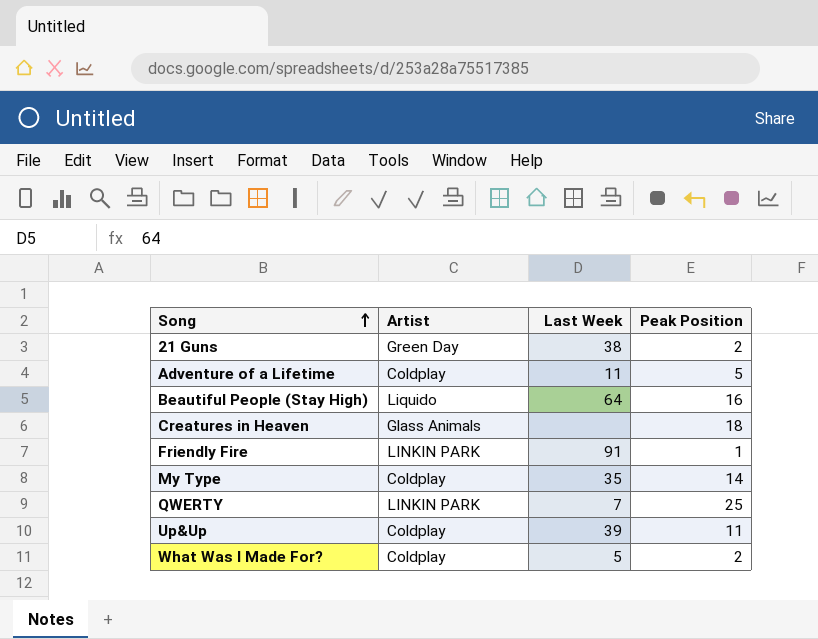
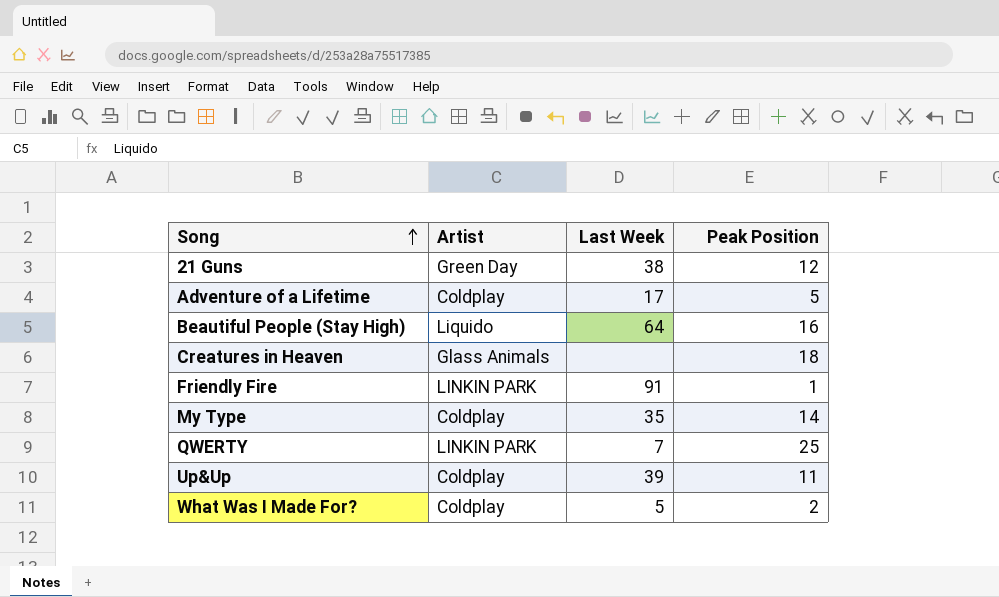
21 Guns | Peak Position: 2 -> 12
Adventure of a Lifetime | Last Week: 11 -> 17

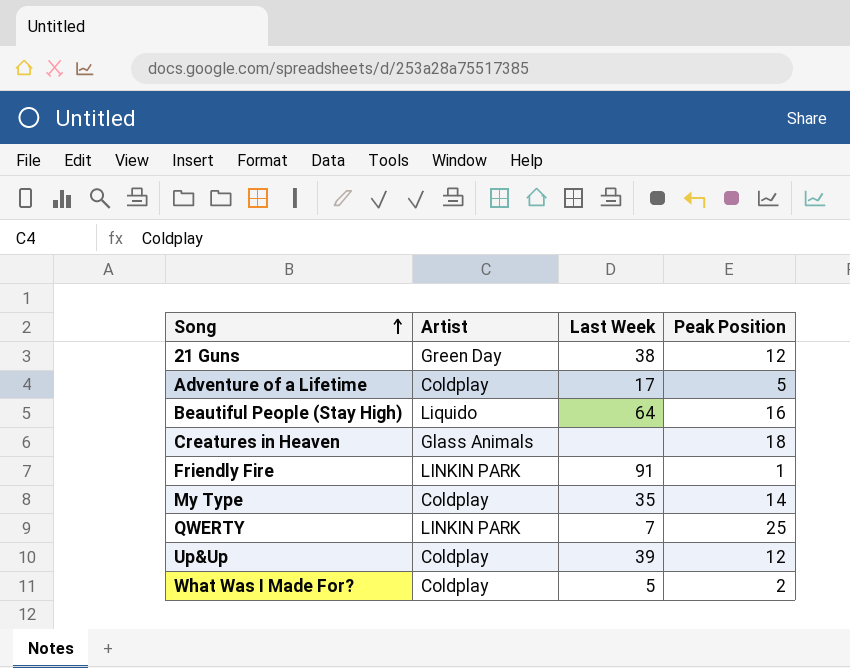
Up&Up | Peak Position: 11 -> 12

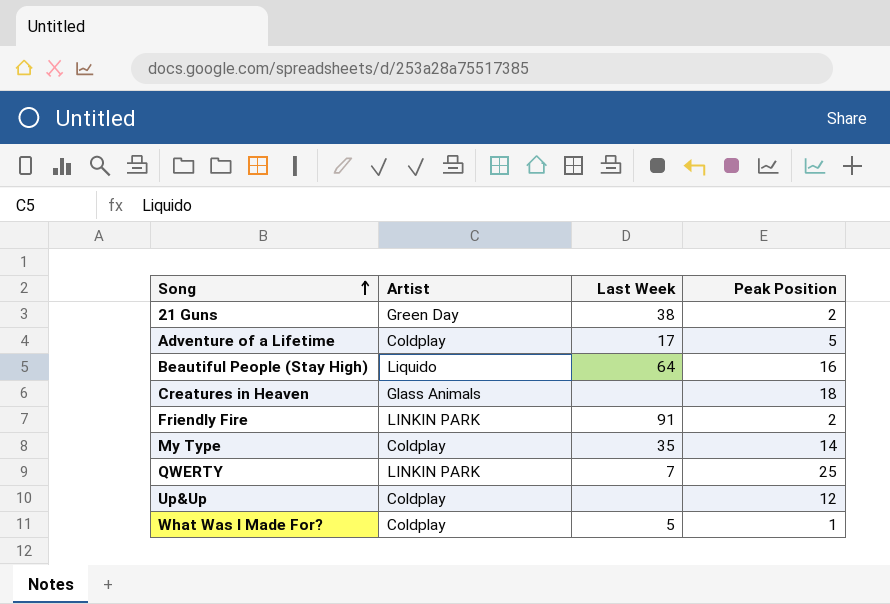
21 Guns | Peak Position: 12 -> 2
Friendly Fire | Peak Position: 1 -> 2
Up&Up | Last Week: 39 -> none
What Was I Made For? | Peak Position: 2 -> 1

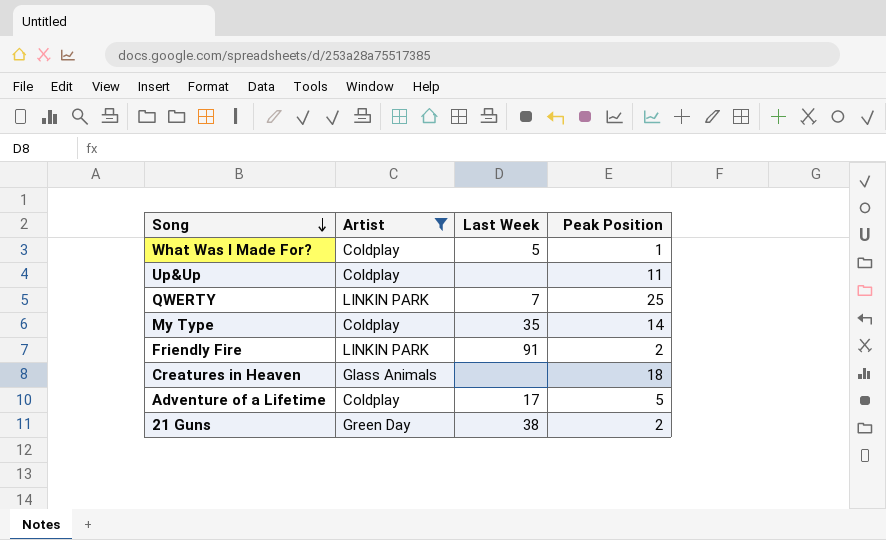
filter: none -> Artist != Liquido
row order: Song ascending -> Song descending
Up&Up | Peak Position: 12 -> 11

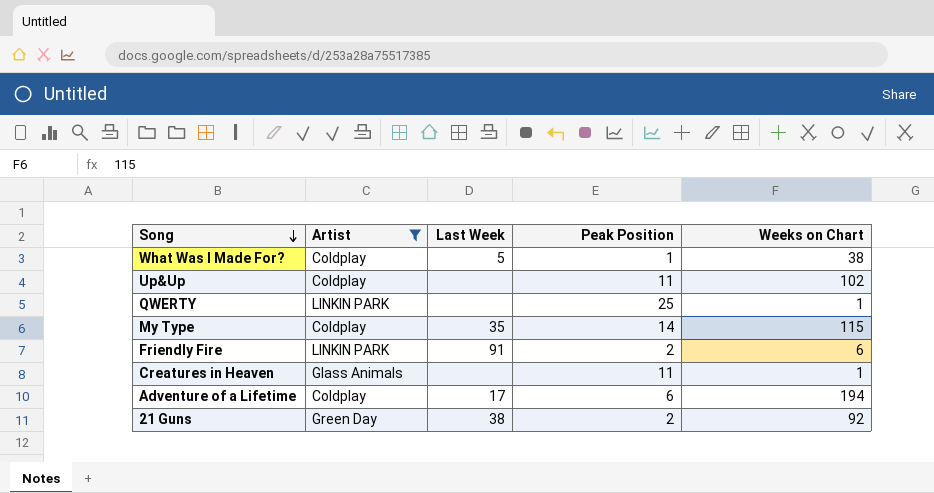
column Weeks on Chart | position: none -> 5
QWERTY | Last Week: 7 -> none
Creatures in Heaven | Peak Position: 18 -> 11
Adventure of a Lifetime | Peak Position: 5 -> 6

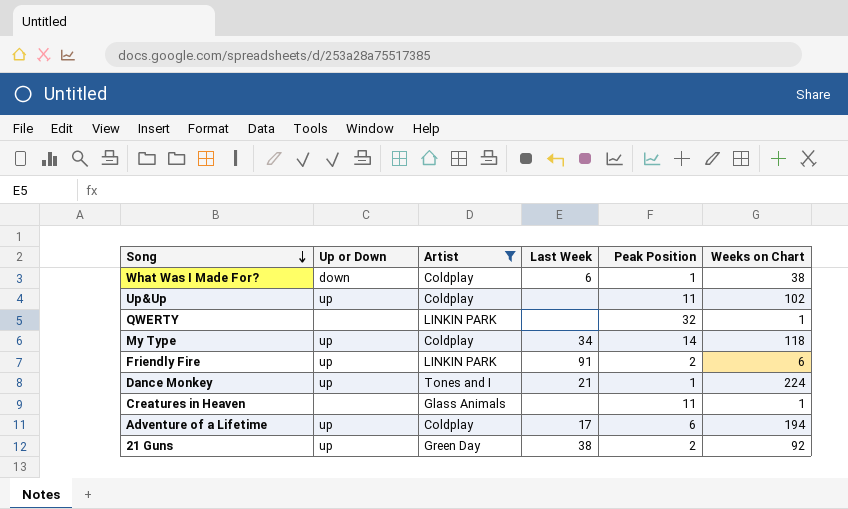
column Up or Down | position: none -> 2
What Was I Made For? | Last Week: 5 -> 6
QWERTY | Peak Position: 25 -> 32
My Type | Last Week: 35 -> 34
My Type | Weeks on Chart: 115 -> 118
row Dance Monkey: none -> up | Tones and I | 21 | 1 | 224

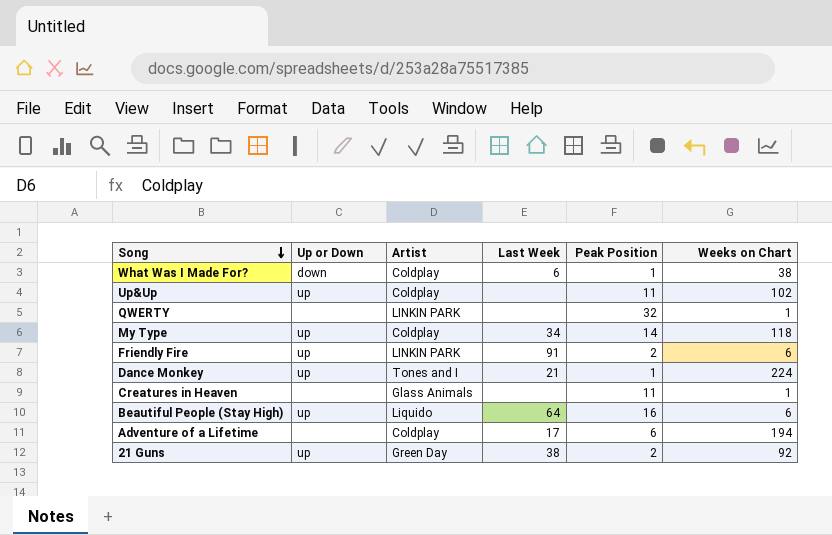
filter: Artist != Liquido -> none
Adventure of a Lifetime | Up or Down: up -> none

